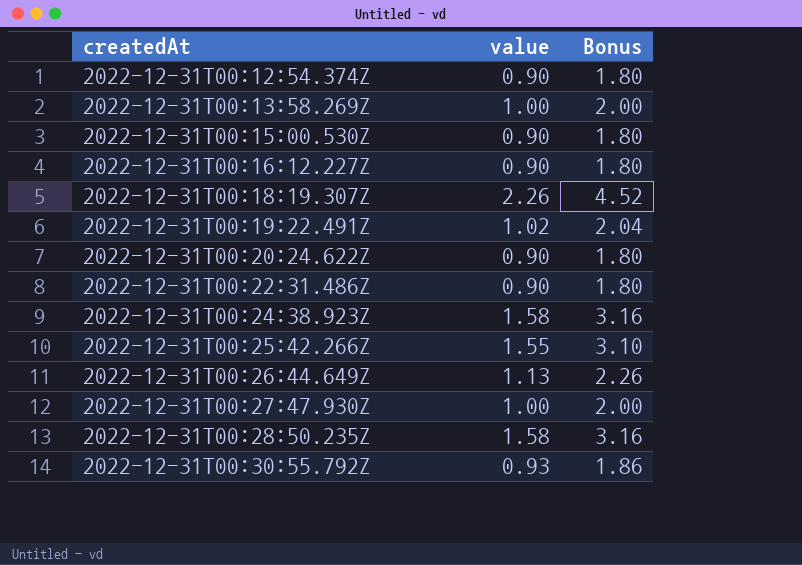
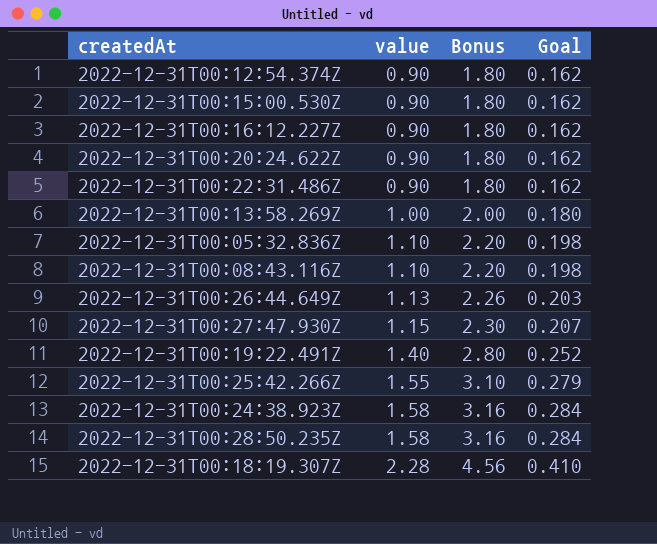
row order: createdAt ascending -> value ascending
column Goal | formula: none -> [value] * 0.18
row 2022-12-31T00:30:55.792Z: 0.93 | 1.86 -> none
row 2022-12-31T00:05:32.836Z: none -> 1.10 | 2.20 | 0.198
row 2022-12-31T00:08:43.116Z: none -> 1.10 | 2.20 | 0.198
2022-12-31T00:27:47.930Z | value: 1.00 -> 1.15
2022-12-31T00:27:47.930Z | Bonus: 2.00 -> 2.30
2022-12-31T00:19:22.491Z | value: 1.02 -> 1.40
2022-12-31T00:19:22.491Z | Bonus: 2.04 -> 2.80
2022-12-31T00:18:19.307Z | value: 2.26 -> 2.28
2022-12-31T00:18:19.307Z | Bonus: 4.52 -> 4.56

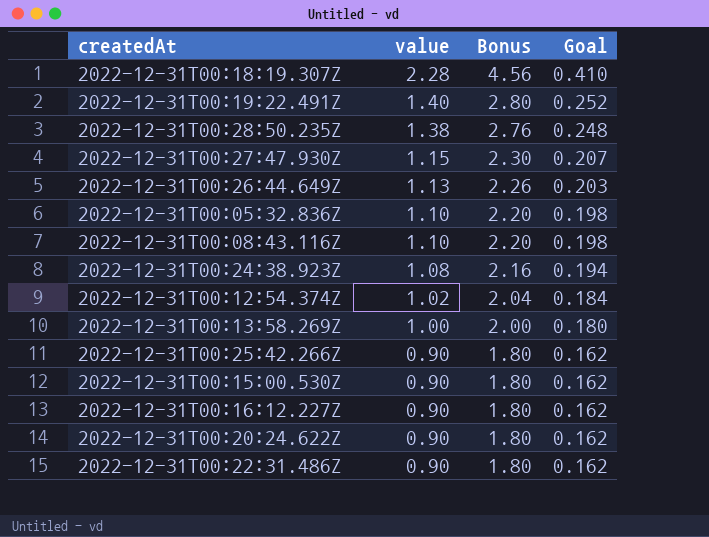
row order: value ascending -> value descending
2022-12-31T00:28:50.235Z | value: 1.58 -> 1.38
2022-12-31T00:28:50.235Z | Bonus: 3.16 -> 2.76
2022-12-31T00:28:50.235Z | Goal: 0.284 -> 0.248
2022-12-31T00:24:38.923Z | value: 1.58 -> 1.08
2022-12-31T00:24:38.923Z | Bonus: 3.16 -> 2.16
2022-12-31T00:24:38.923Z | Goal: 0.284 -> 0.194
2022-12-31T00:12:54.374Z | value: 0.90 -> 1.02
2022-12-31T00:12:54.374Z | Bonus: 1.80 -> 2.04
2022-12-31T00:12:54.374Z | Goal: 0.162 -> 0.184
2022-12-31T00:25:42.266Z | value: 1.55 -> 0.90
2022-12-31T00:25:42.266Z | Bonus: 3.10 -> 1.80
2022-12-31T00:25:42.266Z | Goal: 0.279 -> 0.162

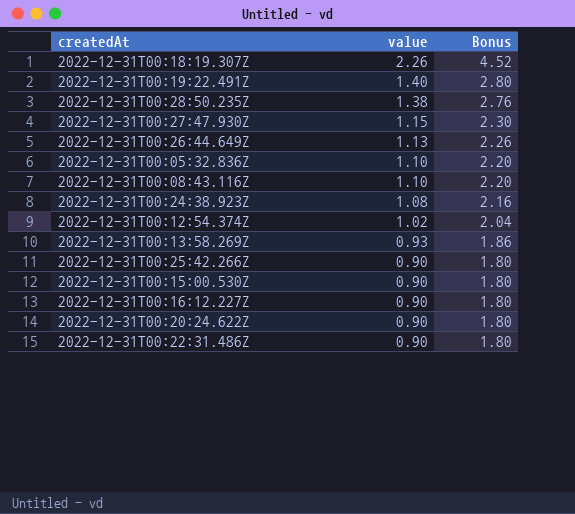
column Goal | formula: [value] * 0.18 -> none
2022-12-31T00:18:19.307Z | value: 2.28 -> 2.26
2022-12-31T00:18:19.307Z | Bonus: 4.56 -> 4.52
2022-12-31T00:13:58.269Z | value: 1.00 -> 0.93
2022-12-31T00:13:58.269Z | Bonus: 2.00 -> 1.86

